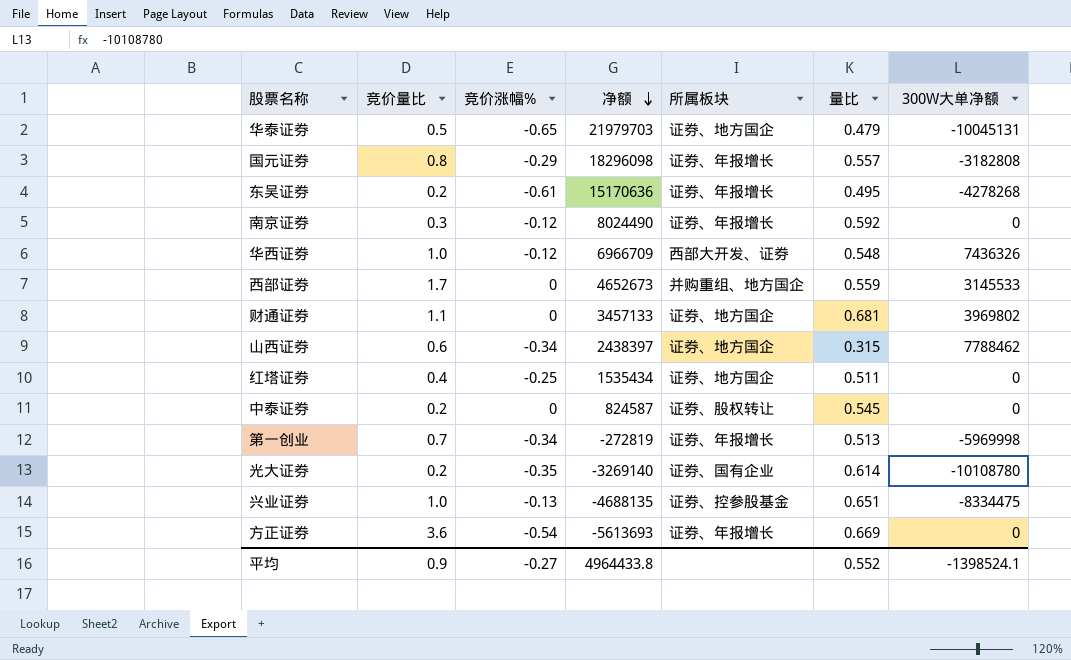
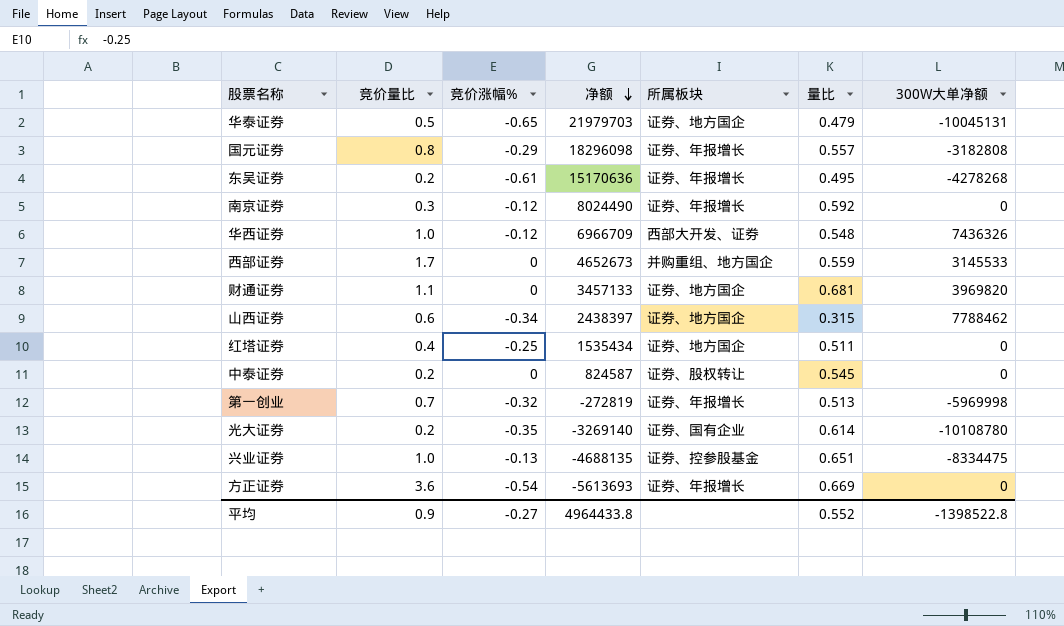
财通证券 | 300W大单净额: 3969802 -> 3969820
第一创业 | 竞价涨幅%: -0.34 -> -0.32
平均 | 300W大单净额: -1398524.1 -> -1398522.8

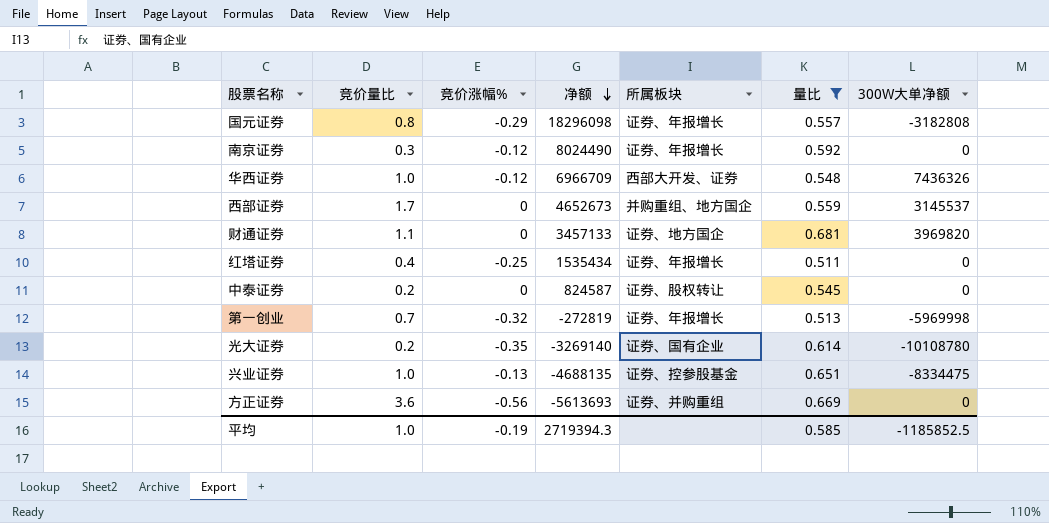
filter: none -> 量比 >= 0.511
西部证券 | 300W大单净额: 3145533 -> 3145537
红塔证券 | 所属板块: 证券、地方国企 -> 证券、年报增长
方正证券 | 竞价涨幅%: -0.54 -> -0.56
方正证券 | 所属板块: 证券、年报增长 -> 证券、并购重组
平均 | 竞价量比: 0.9 -> 1.0
平均 | 竞价涨幅%: -0.27 -> -0.19
平均 | 净额: 4964433.8 -> 2719394.3
平均 | 量比: 0.552 -> 0.585
平均 | 300W大单净额: -1398522.8 -> -1185852.5

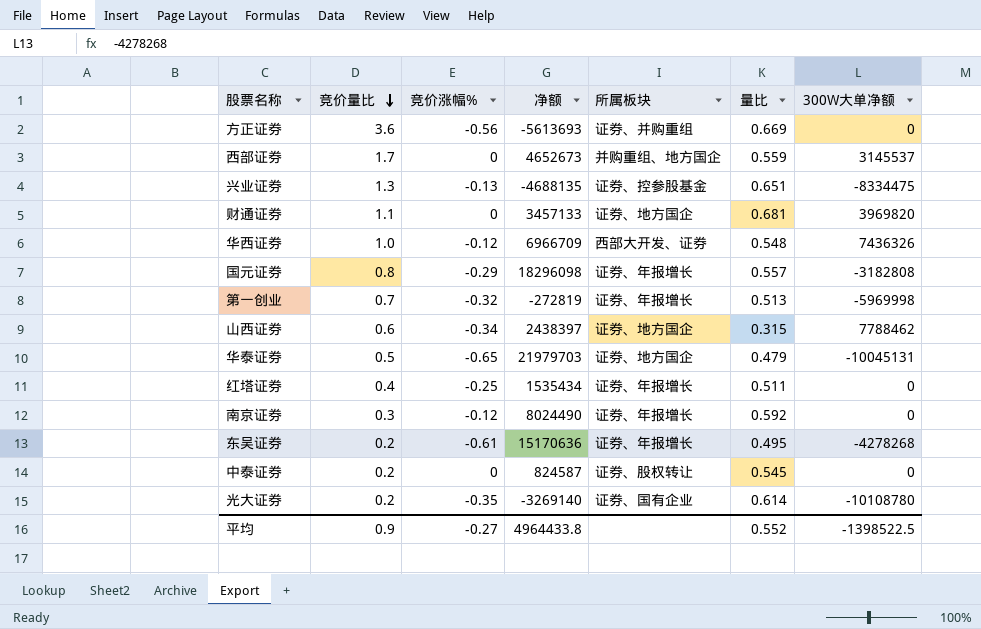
filter: 量比 >= 0.511 -> none
row order: 净额 descending -> 竞价量比 descending
兴业证券 | 竞价量比: 1.0 -> 1.3
平均 | 竞价量比: 1.0 -> 0.9
平均 | 竞价涨幅%: -0.19 -> -0.27
平均 | 净额: 2719394.3 -> 4964433.8
平均 | 量比: 0.585 -> 0.552
平均 | 300W大单净额: -1185852.5 -> -1398522.5

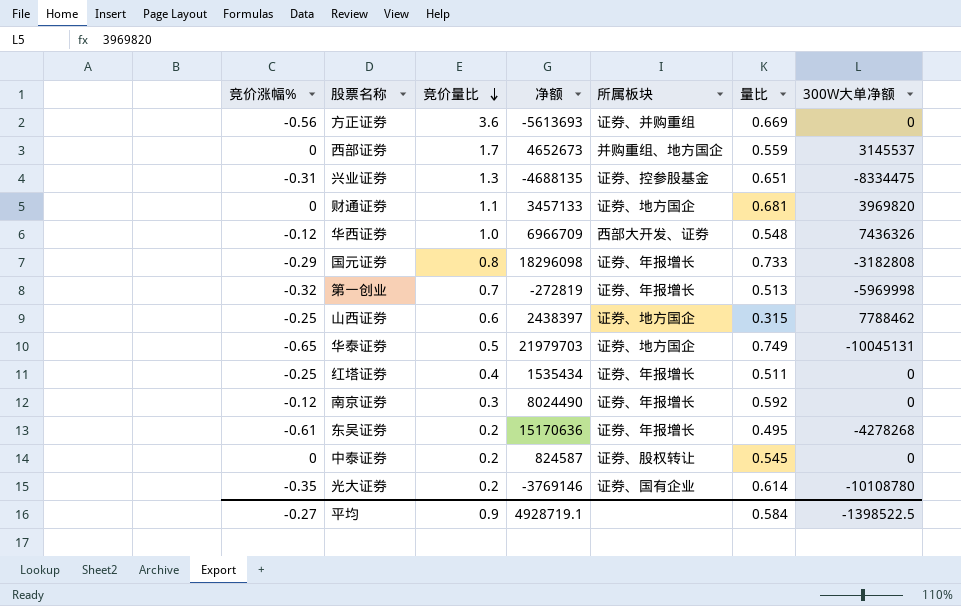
column 竞价涨幅% | position: 3 -> 1
兴业证券 | 竞价涨幅%: -0.13 -> -0.31
国元证券 | 量比: 0.557 -> 0.733
山西证券 | 竞价涨幅%: -0.34 -> -0.25
华泰证券 | 量比: 0.479 -> 0.749
光大证券 | 净额: -3269140 -> -3769146
平均 | 净额: 4964433.8 -> 4928719.1
平均 | 量比: 0.552 -> 0.584

